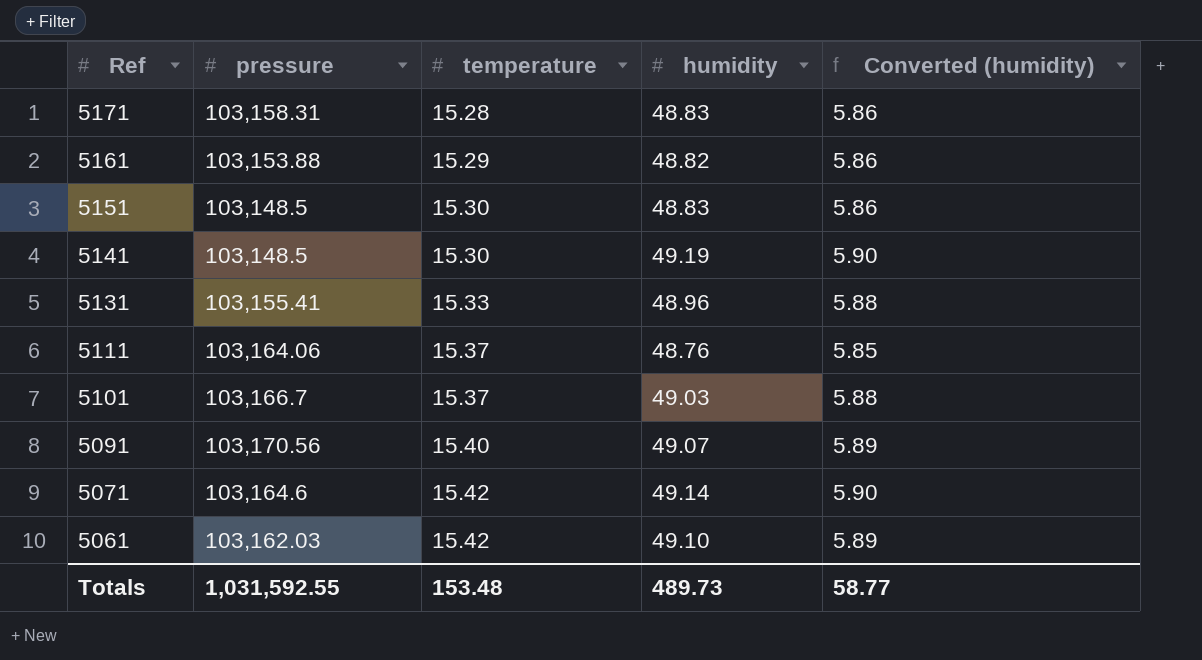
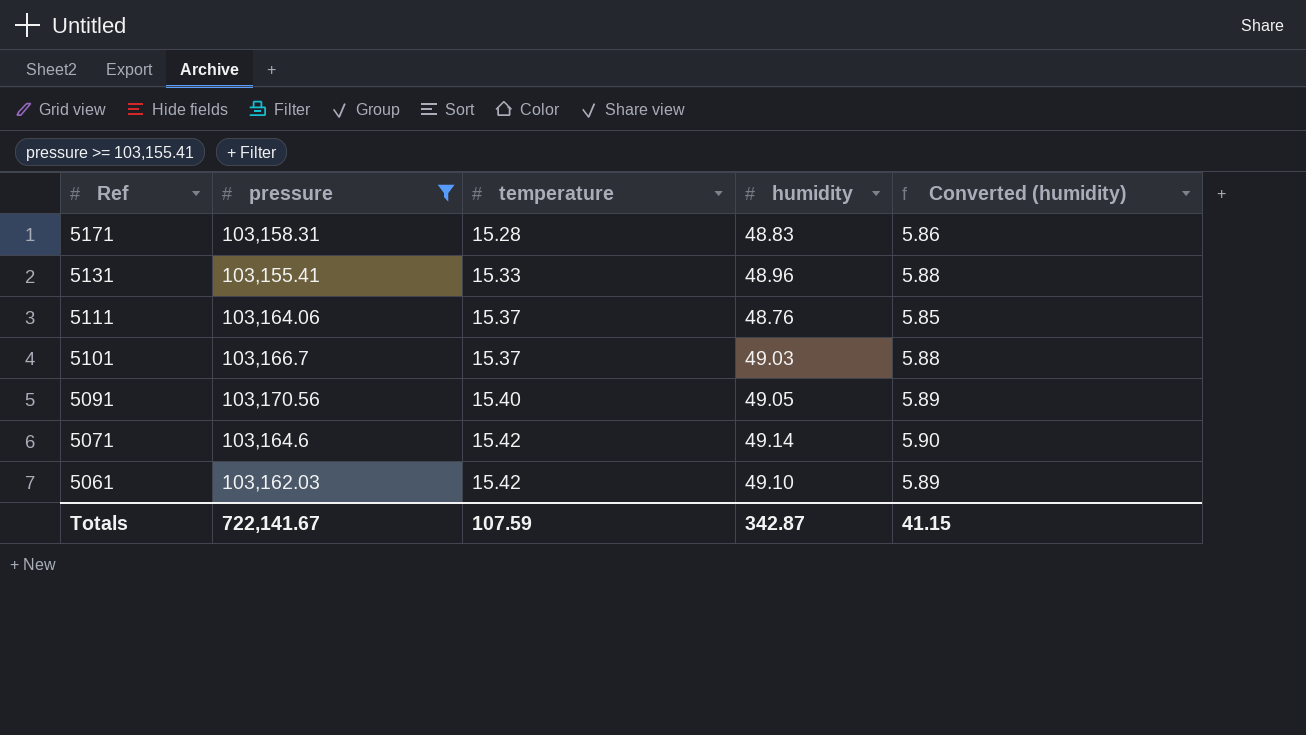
filter: none -> pressure >= 103,155.41
5091 | humidity: 49.07 -> 49.05
Totals | pressure: 1,031,592.55 -> 722,141.67
Totals | temperature: 153.48 -> 107.59
Totals | humidity: 489.73 -> 342.87
Totals | Converted (humidity): 58.77 -> 41.15

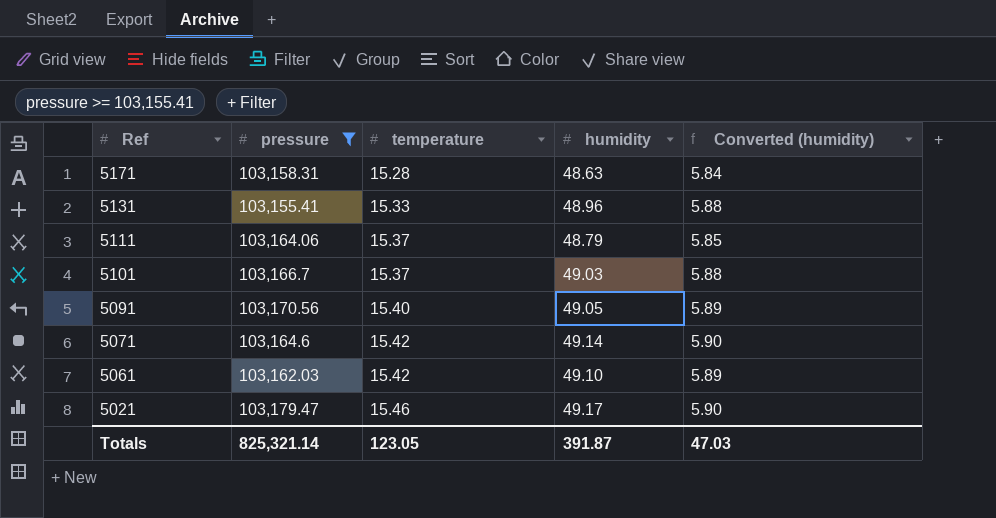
5171 | humidity: 48.83 -> 48.63
5171 | Converted (humidity): 5.86 -> 5.84
5111 | humidity: 48.76 -> 48.79
row 5021: none -> 103,179.47 | 15.46 | 49.17 | 5.90
Totals | pressure: 722,141.67 -> 825,321.14
Totals | temperature: 107.59 -> 123.05
Totals | humidity: 342.87 -> 391.87
Totals | Converted (humidity): 41.15 -> 47.03

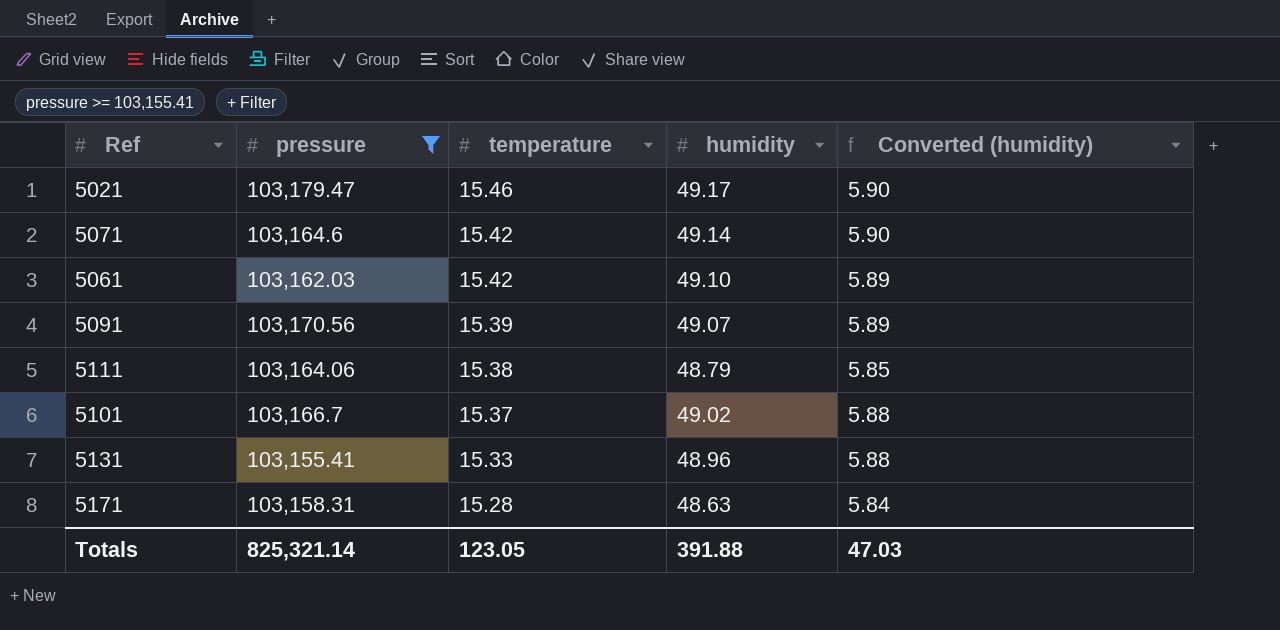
row order: Ref descending -> temperature descending
5091 | temperature: 15.40 -> 15.39
5091 | humidity: 49.05 -> 49.07
5111 | temperature: 15.37 -> 15.38
5101 | humidity: 49.03 -> 49.02
Totals | humidity: 391.87 -> 391.88

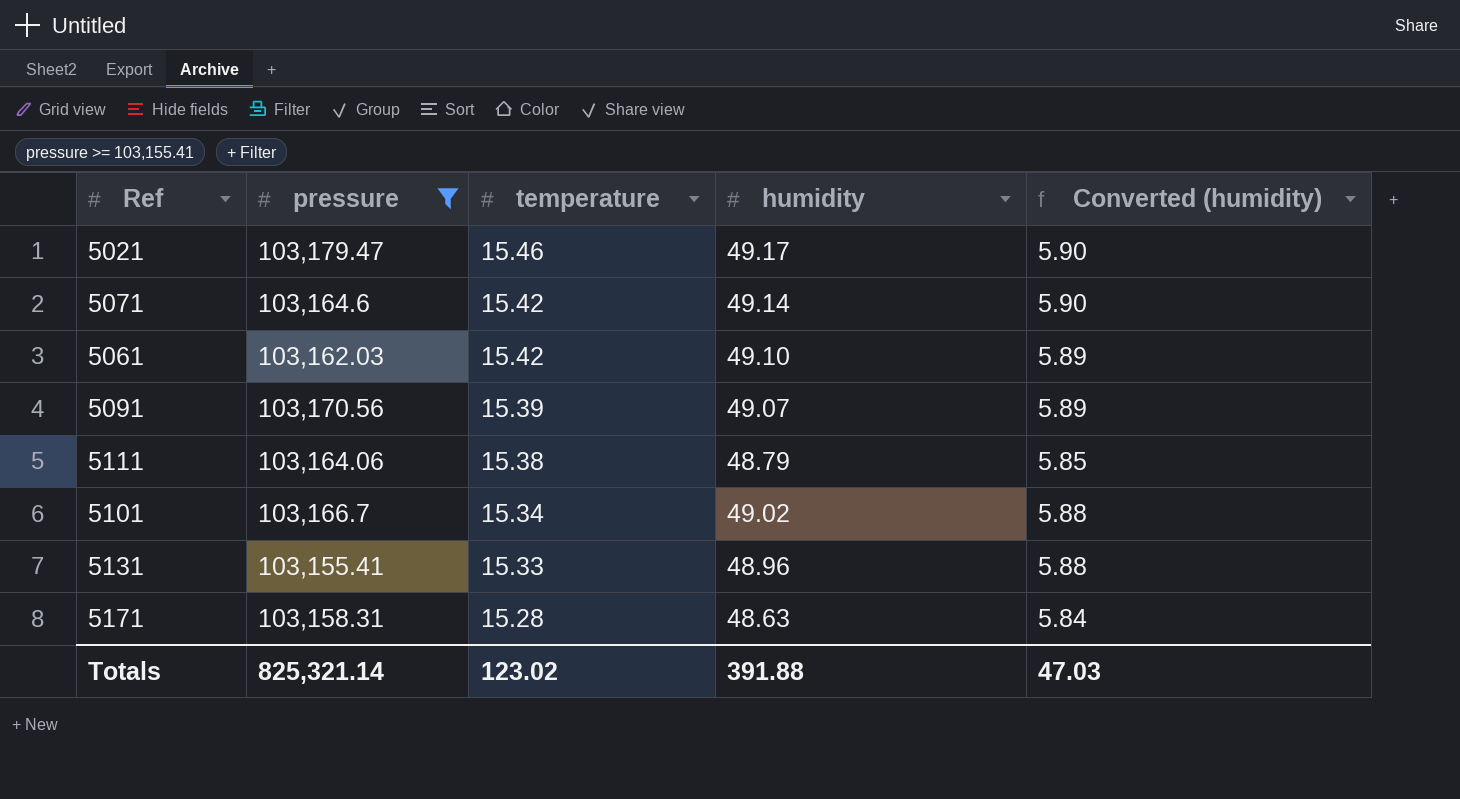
5101 | temperature: 15.37 -> 15.34
Totals | temperature: 123.05 -> 123.02

